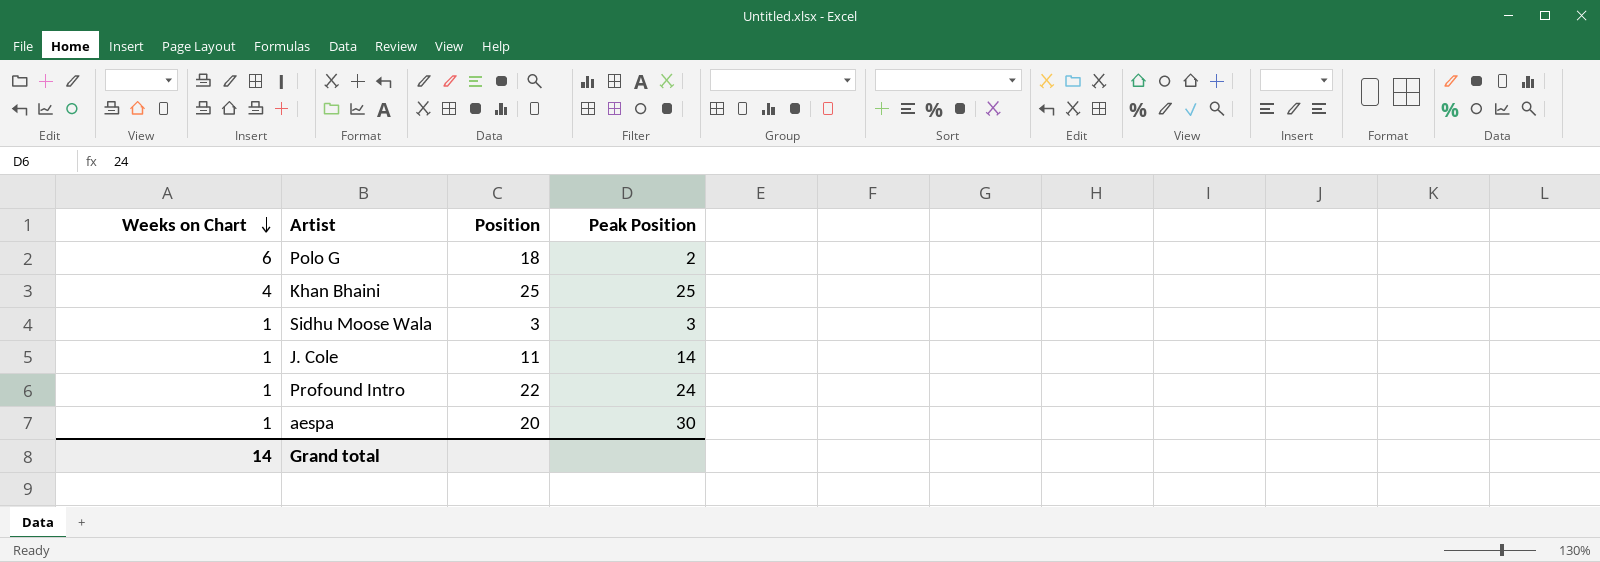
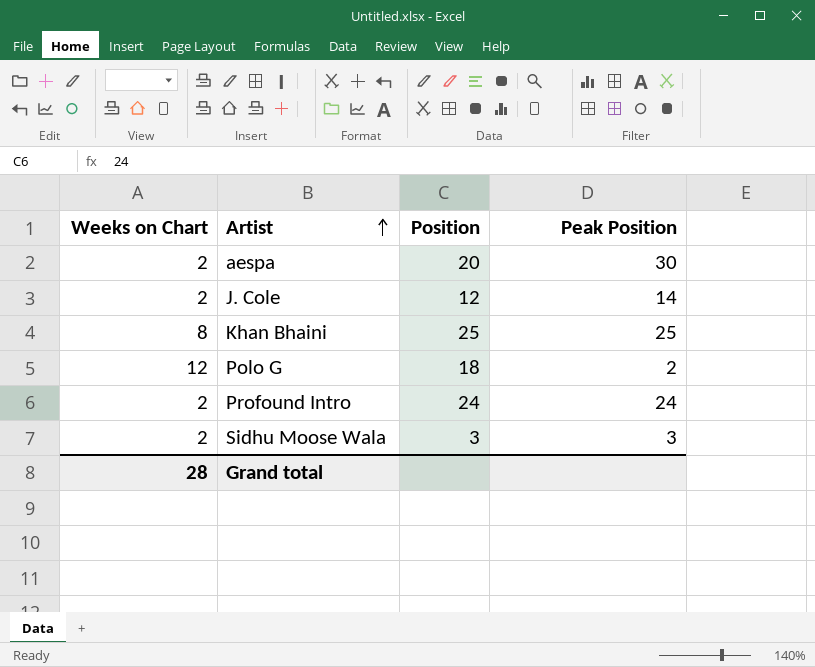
row order: Weeks on Chart descending -> Artist ascending
aespa | Weeks on Chart: 1 -> 2
J. Cole | Weeks on Chart: 1 -> 2
J. Cole | Position: 11 -> 12
Khan Bhaini | Weeks on Chart: 4 -> 8
Polo G | Weeks on Chart: 6 -> 12
Profound Intro | Weeks on Chart: 1 -> 2
Profound Intro | Position: 22 -> 24
Sidhu Moose Wala | Weeks on Chart: 1 -> 2
Grand total | Weeks on Chart: 14 -> 28

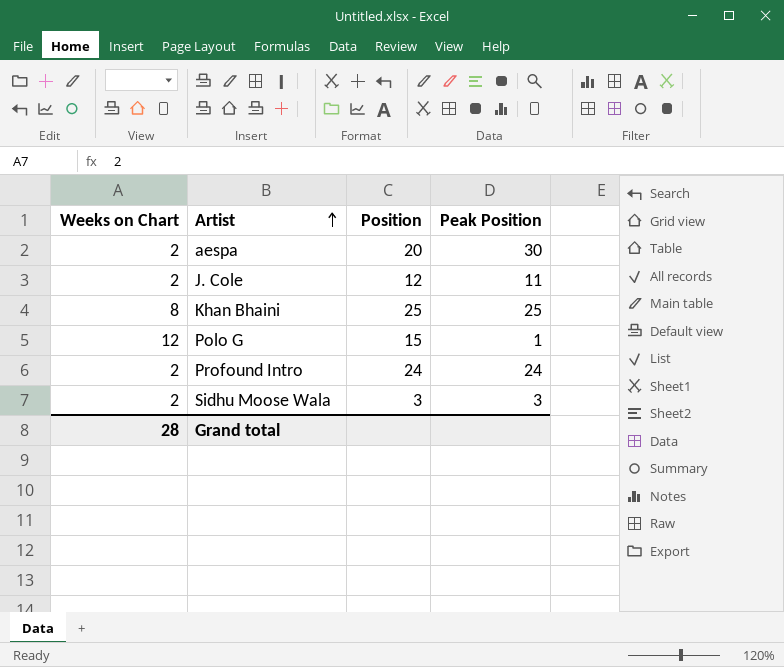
J. Cole | Peak Position: 14 -> 11
Polo G | Position: 18 -> 15
Polo G | Peak Position: 2 -> 1

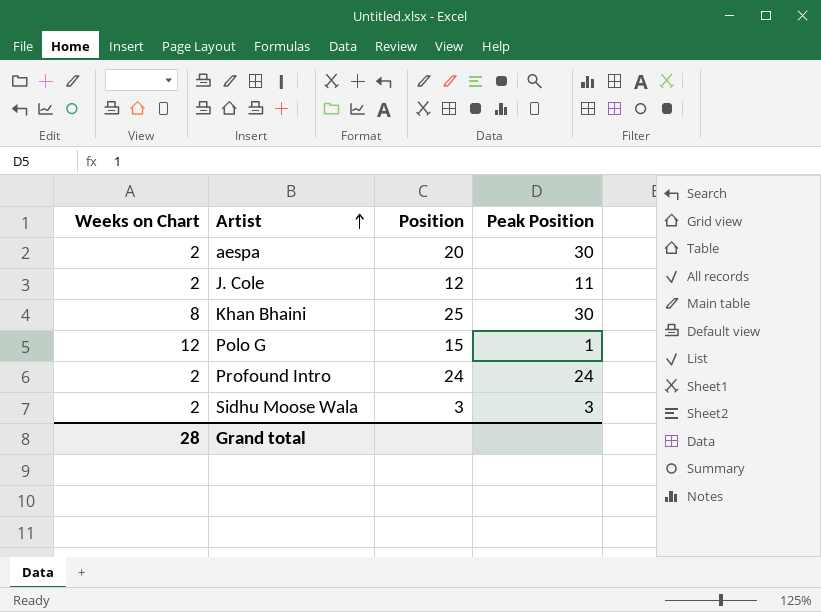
Khan Bhaini | Peak Position: 25 -> 30

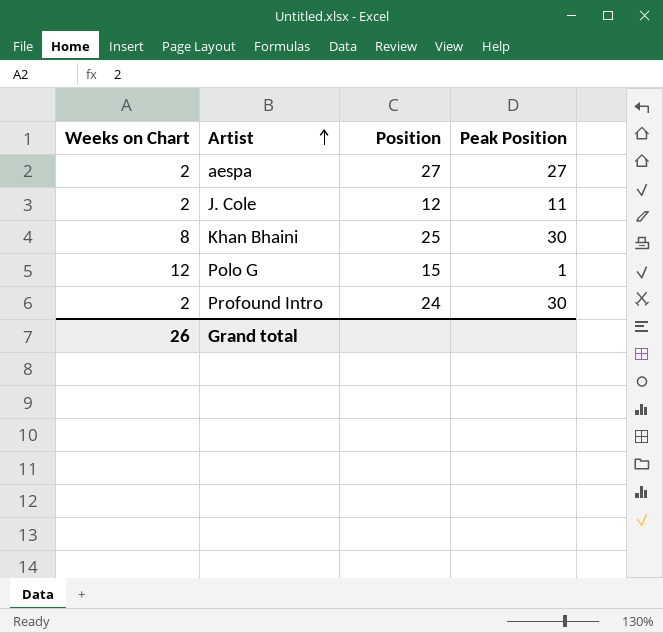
row Sidhu Moose Wala: 2 | 3 | 3 -> none
aespa | Position: 20 -> 27
aespa | Peak Position: 30 -> 27
Profound Intro | Peak Position: 24 -> 30
Grand total | Weeks on Chart: 28 -> 26

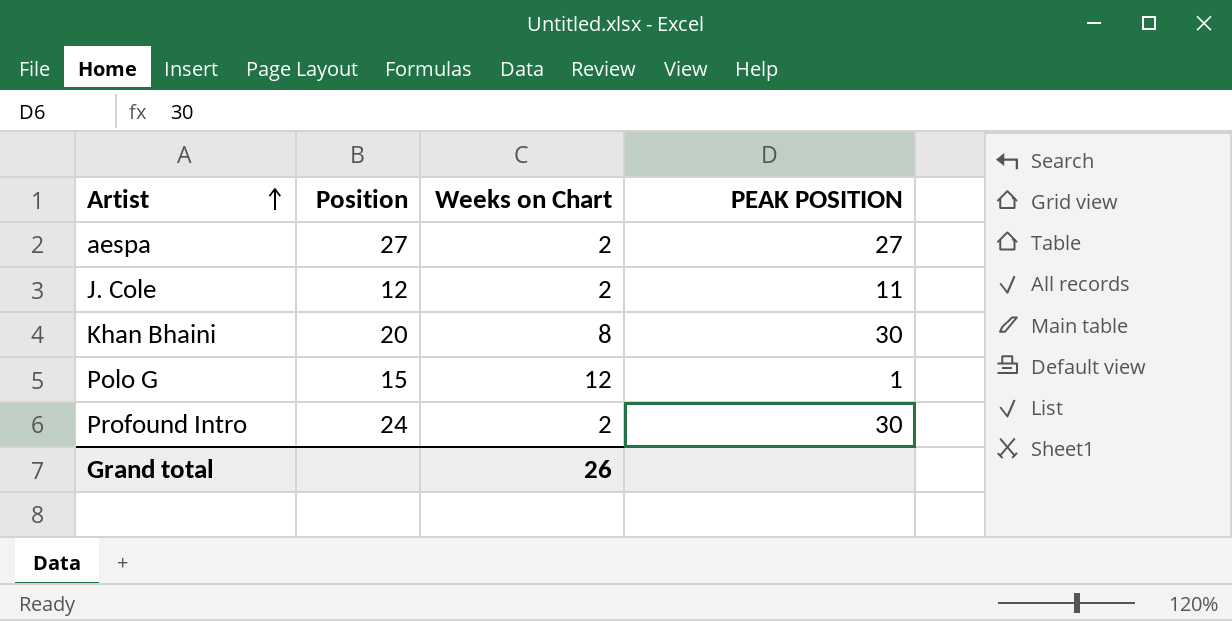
column Weeks on Chart | position: 1 -> 3
column name: Peak Position -> PEAK POSITION
Khan Bhaini | Position: 25 -> 20

